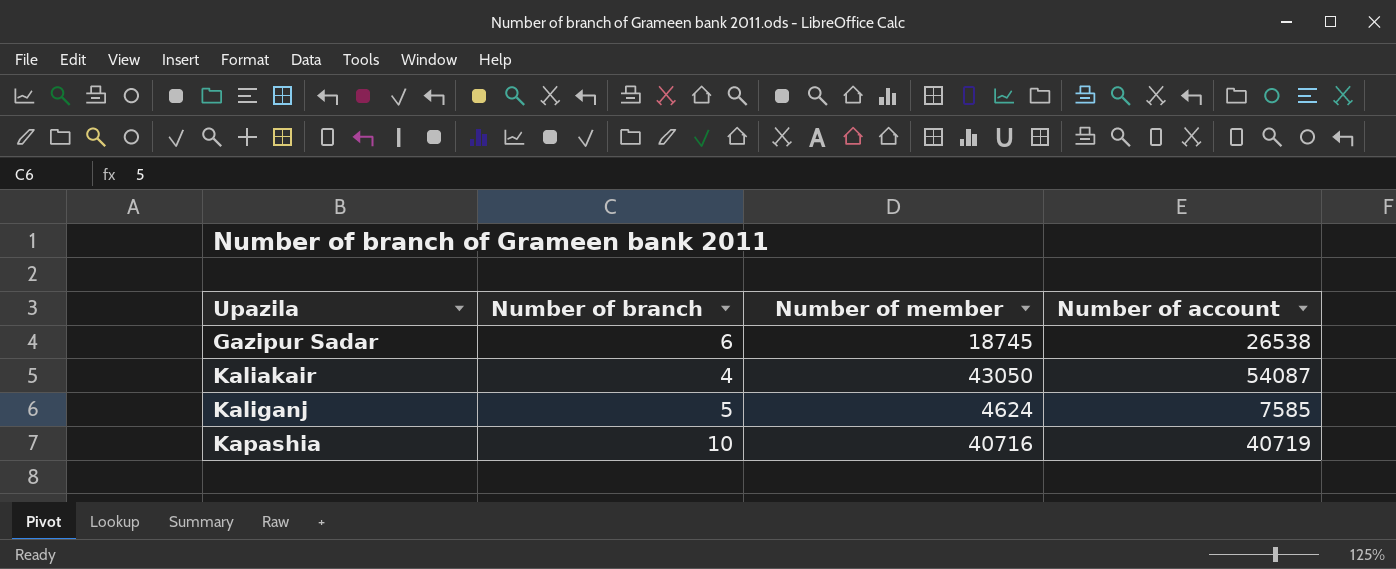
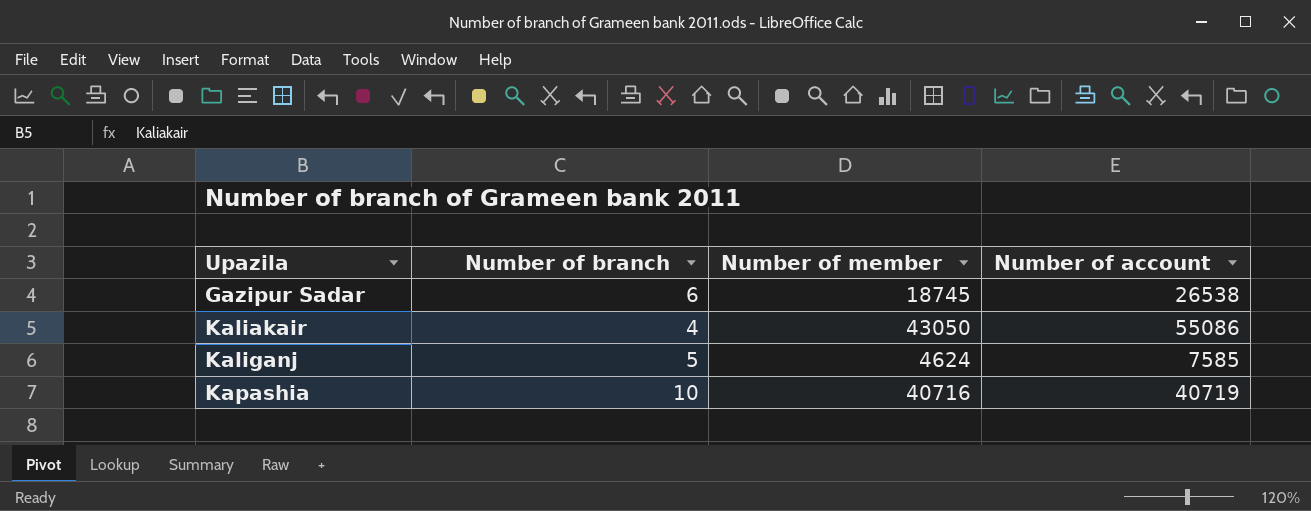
Kaliakair | Number of account: 54087 -> 55086

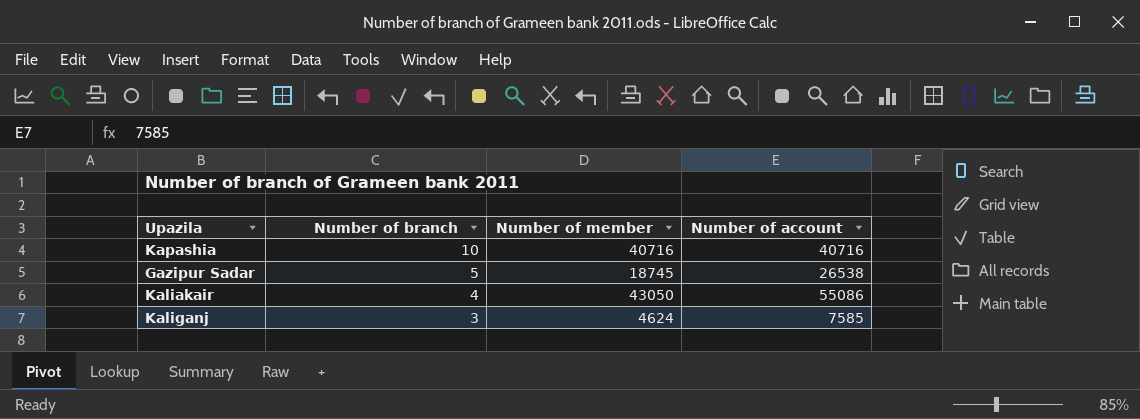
row order: Upazila ascending -> Number of branch descending
Kapashia | Number of account: 40719 -> 40716
Gazipur Sadar | Number of branch: 6 -> 5
Kaliganj | Number of branch: 5 -> 3

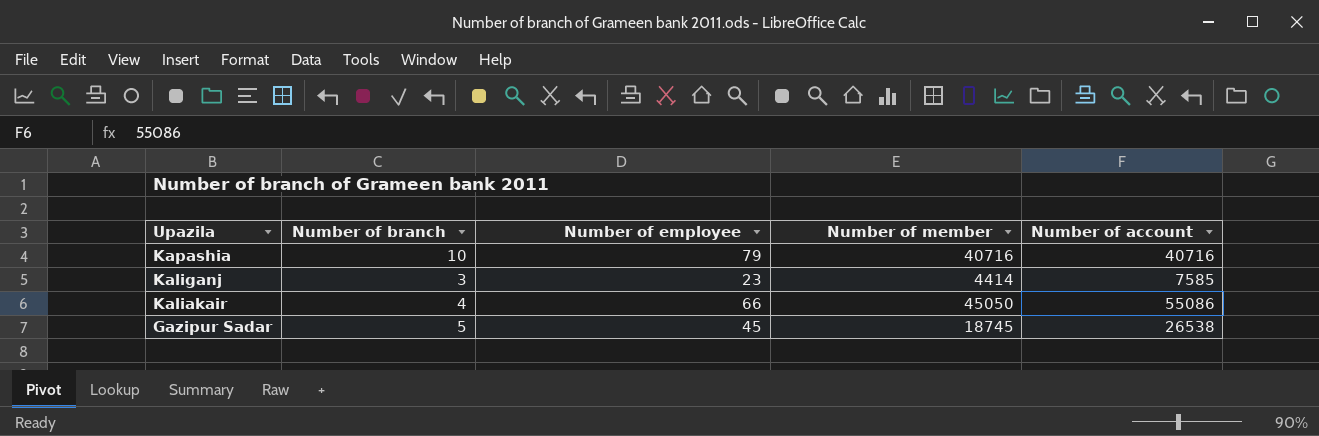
row order: Number of branch descending -> Upazila descending
column Number of employee | position: none -> 3
Kaliganj | Number of member: 4624 -> 4414
Kaliakair | Number of member: 43050 -> 45050

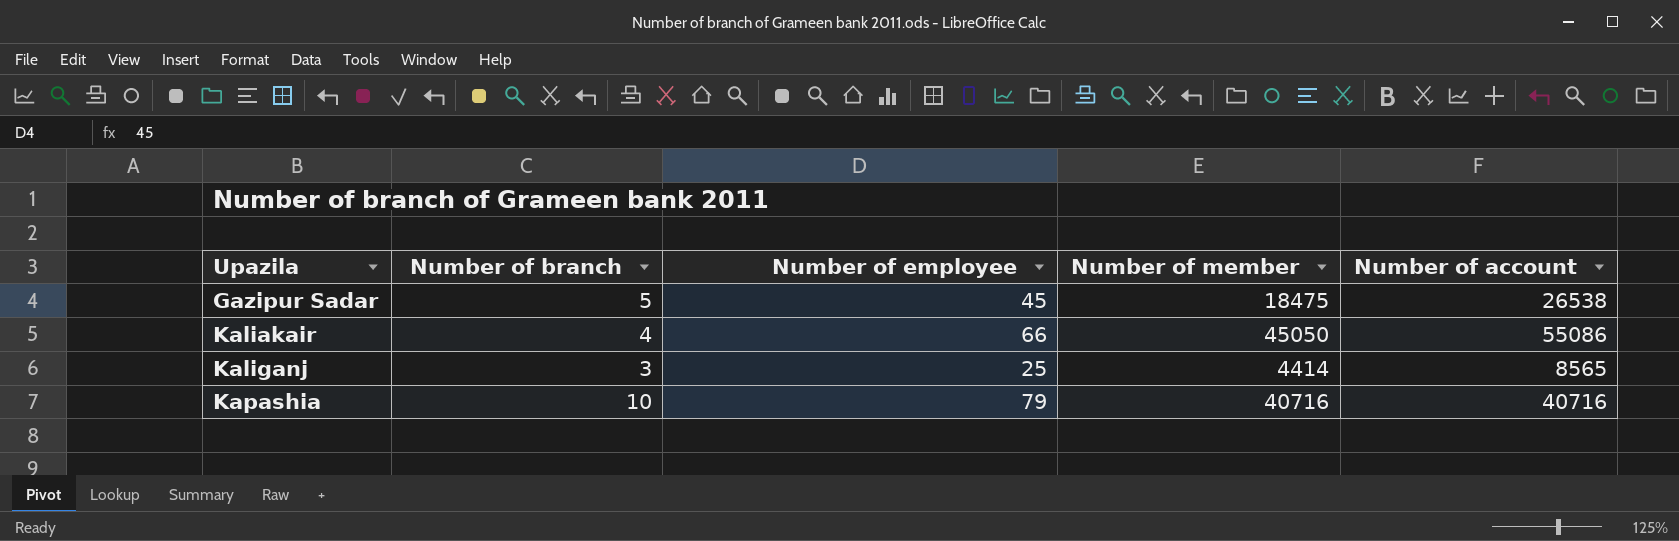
row order: Upazila descending -> Upazila ascending
Gazipur Sadar | Number of member: 18745 -> 18475
Kaliganj | Number of employee: 23 -> 25
Kaliganj | Number of account: 7585 -> 8565

